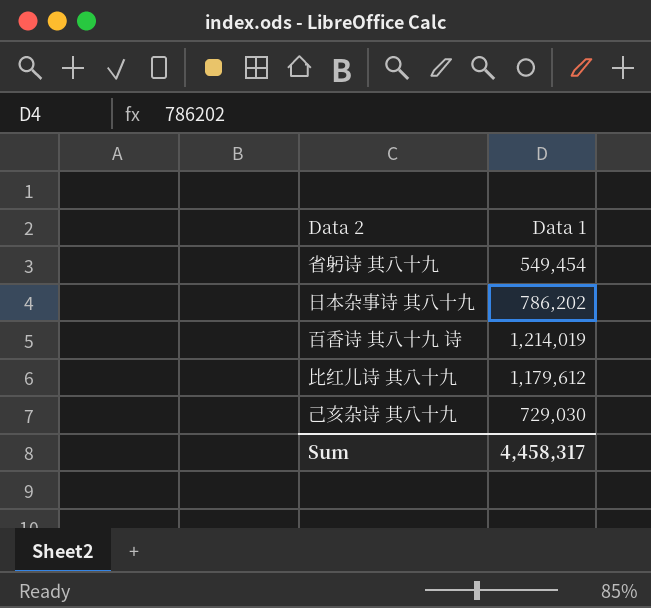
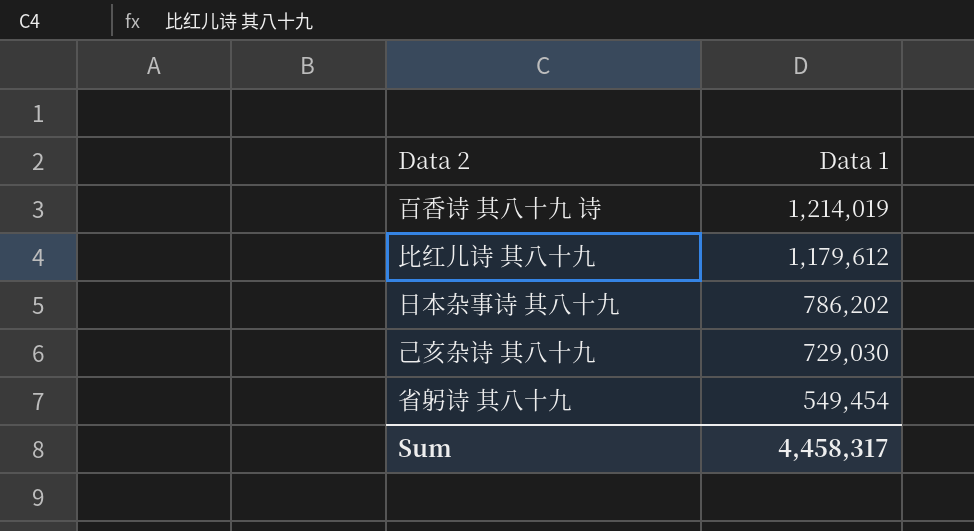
row order: none -> Data 1 descending

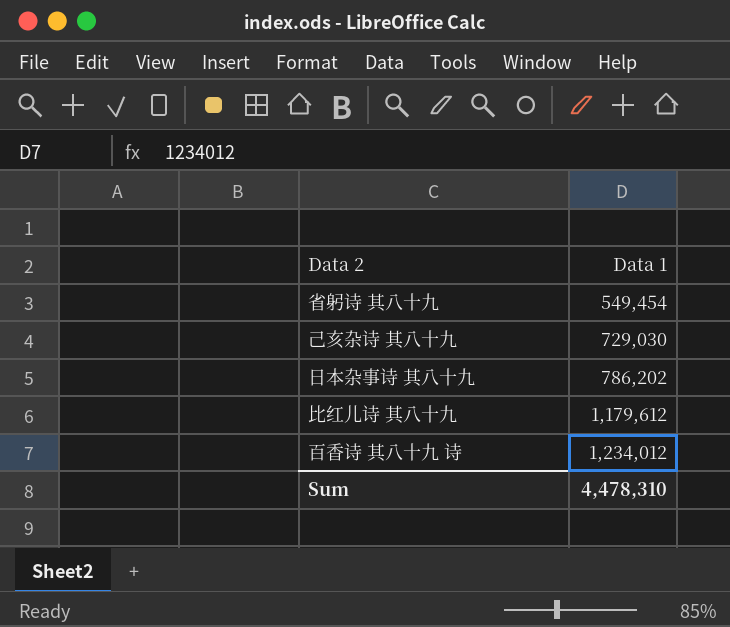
row order: Data 1 descending -> Data 1 ascending
百香诗 其八十九 诗 | Data 1: 1,214,019 -> 1,234,012
Sum | Data 1: 4,458,317 -> 4,478,310

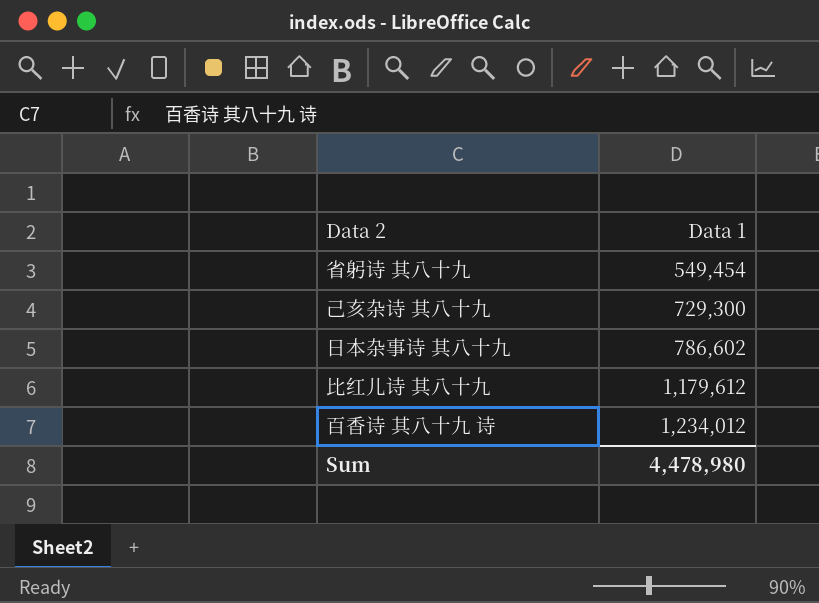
己亥杂诗 其八十九 | Data 1: 729,030 -> 729,300
日本杂事诗 其八十九 | Data 1: 786,202 -> 786,602
Sum | Data 1: 4,478,310 -> 4,478,980

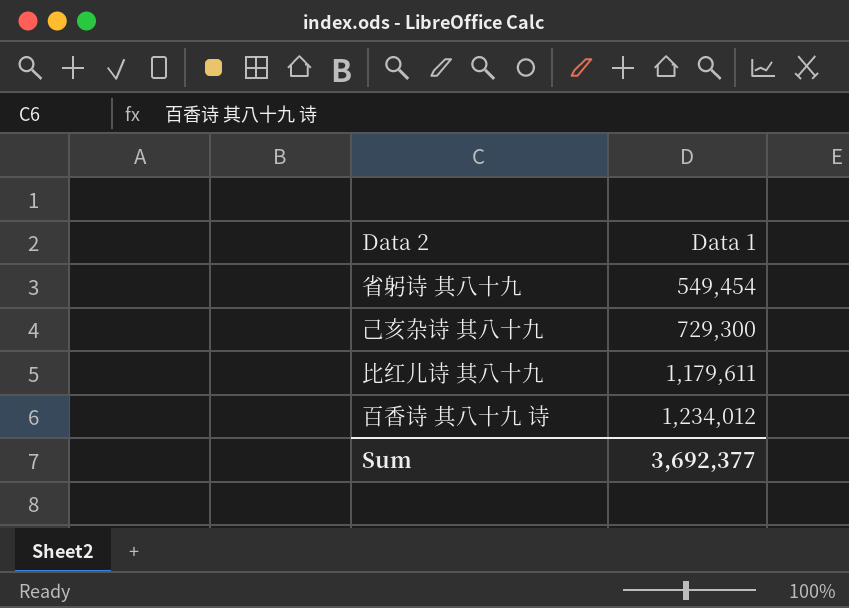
row 日本杂事诗 其八十九: 786,602 -> none
比红儿诗 其八十九 | Data 1: 1,179,612 -> 1,179,611
Sum | Data 1: 4,478,980 -> 3,692,377

